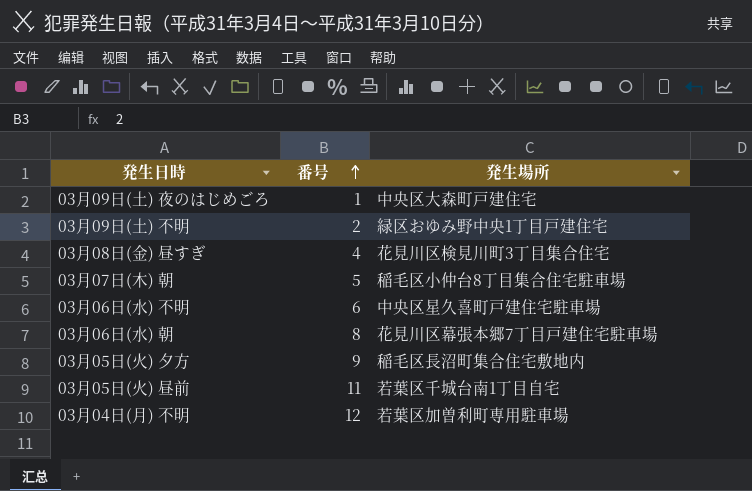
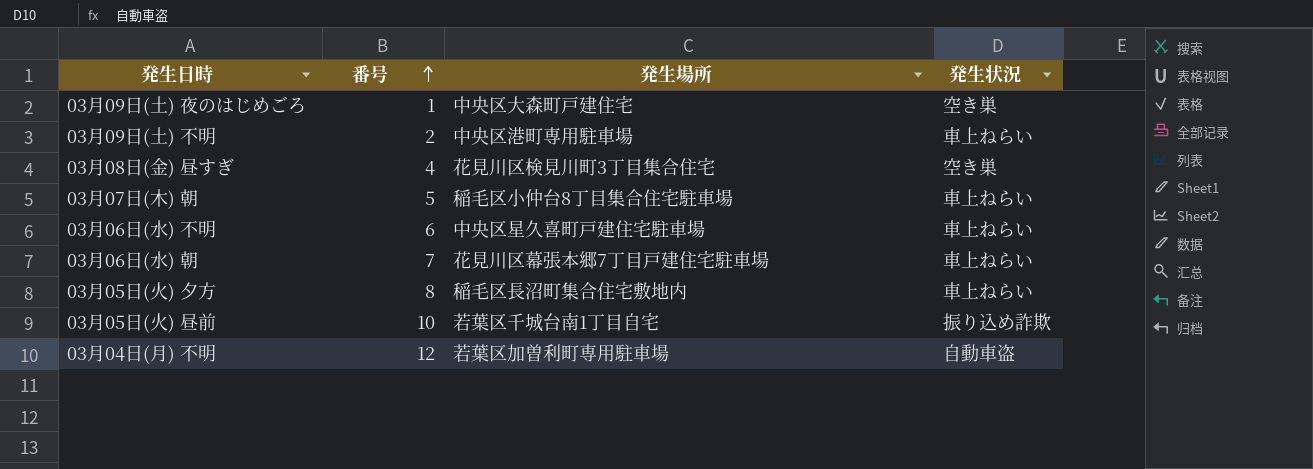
column 発生状況 | position: none -> 4
03月09日(土) 不明 | 発生場所: 緑区おゆみ野中央1丁目戸建住宅 -> 中央区港町専用駐車場
03月06日(水) 朝 | 番号: 8 -> 7
03月05日(火) 夕方 | 番号: 9 -> 8
03月05日(火) 昼前 | 番号: 11 -> 10

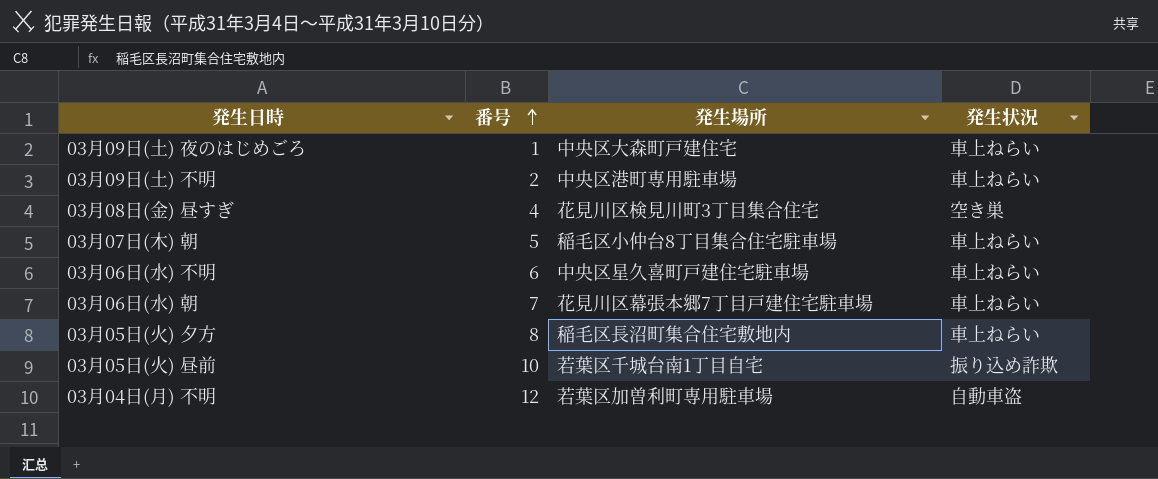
03月09日(土) 夜のはじめごろ | 発生状況: 空き巣 -> 車上ねらい

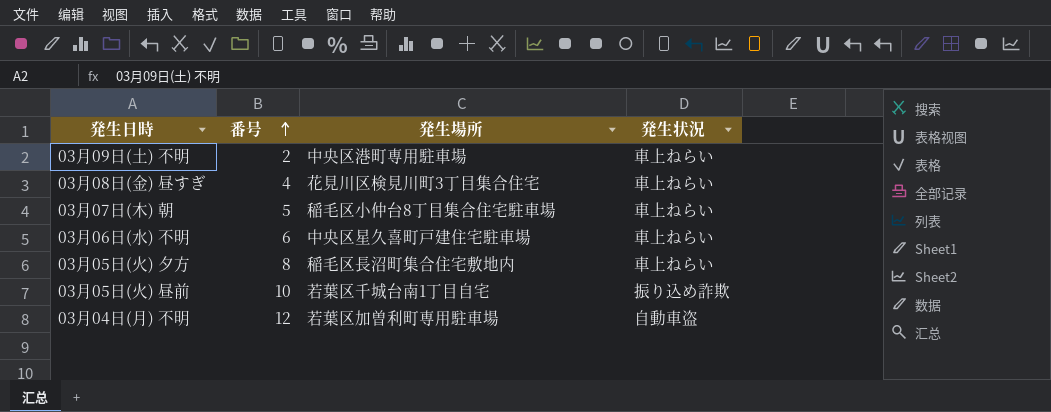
row 03月09日(土) 夜のはじめごろ: 1 | 中央区大森町戸建住宅 | 車上ねらい -> none
row 03月06日(水) 朝: 7 | 花見川区幕張本郷7丁目戸建住宅駐車場 | 車上ねらい -> none
03月08日(金) 昼すぎ | 発生状況: 空き巣 -> 車上ねらい

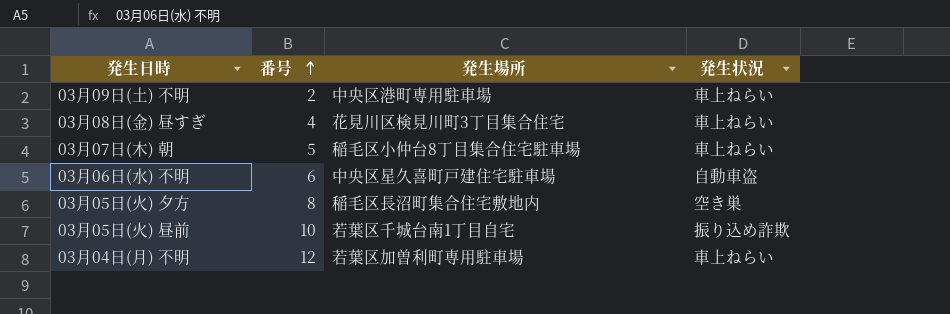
03月06日(水) 不明 | 発生状況: 車上ねらい -> 自動車盗
03月05日(火) 夕方 | 発生状況: 車上ねらい -> 空き巣
03月04日(月) 不明 | 発生状況: 自動車盗 -> 車上ねらい

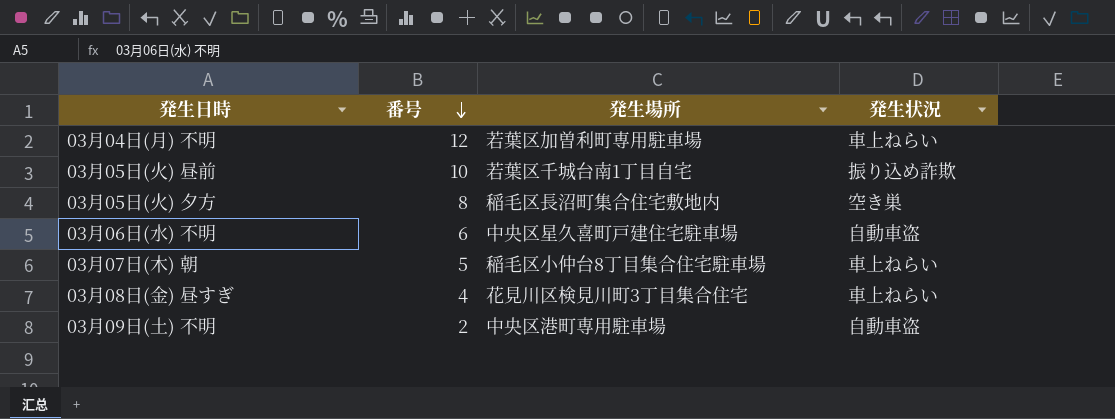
row order: 番号 ascending -> 番号 descending
03月09日(土) 不明 | 発生状況: 車上ねらい -> 自動車盗

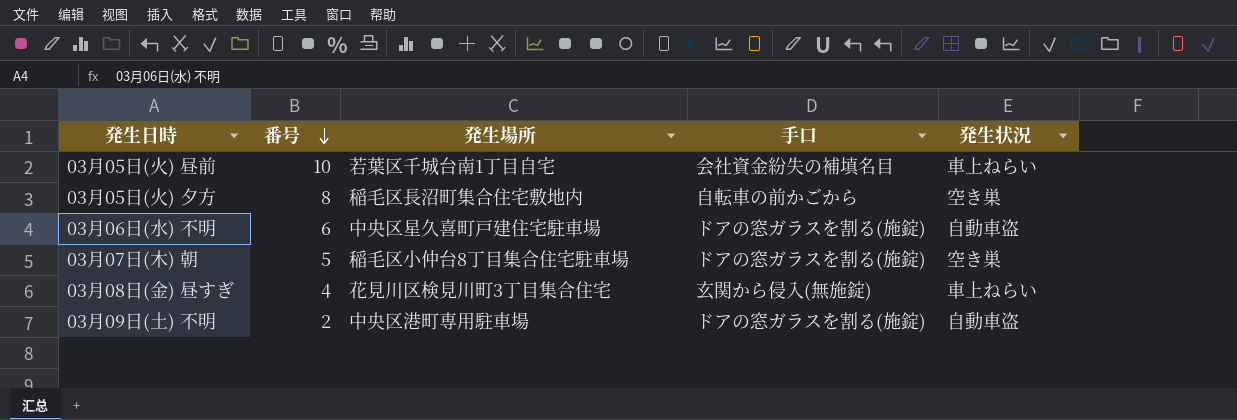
column 手口 | position: none -> 4
row 03月04日(月) 不明: 12 | 若葉区加曽利町専用駐車場 | 車上ねらい -> none
03月05日(火) 昼前 | 発生状況: 振り込め詐欺 -> 車上ねらい
03月07日(木) 朝 | 発生状況: 車上ねらい -> 空き巣

